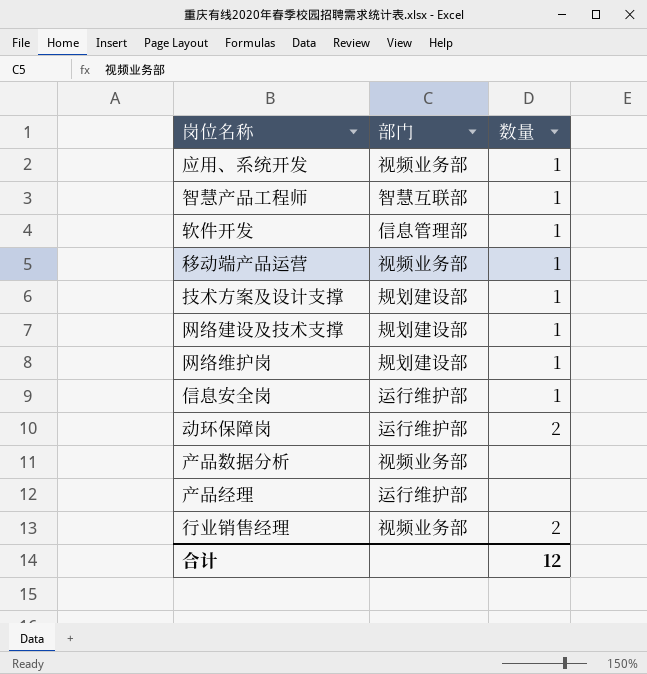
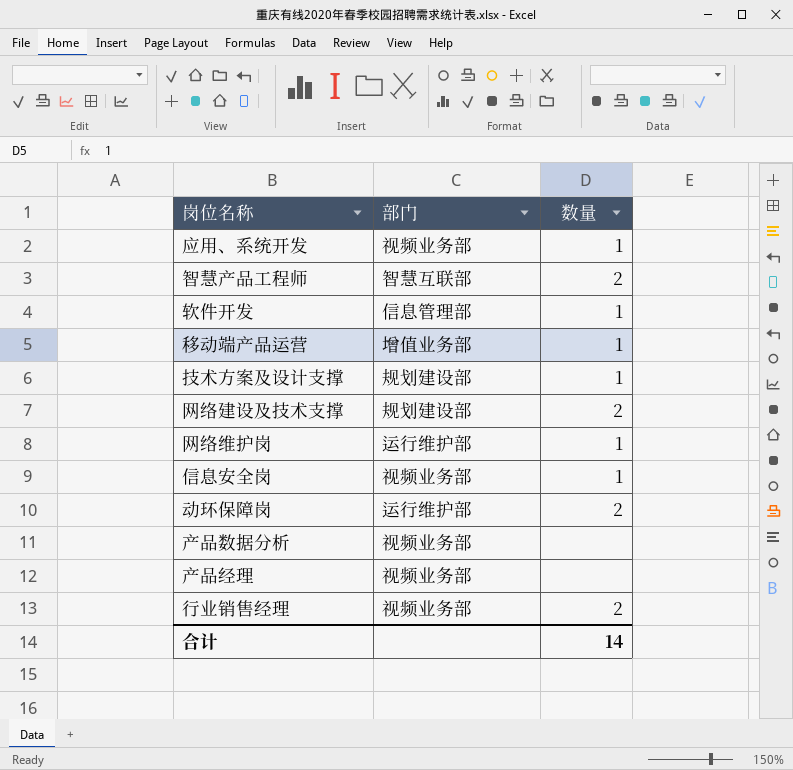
智慧产品工程师 | 数量: 1 -> 2
移动端产品运营 | 部门: 视频业务部 -> 增值业务部
网络建设及技术支撑 | 数量: 1 -> 2
网络维护岗 | 部门: 规划建设部 -> 运行维护部
信息安全岗 | 部门: 运行维护部 -> 视频业务部
产品经理 | 部门: 运行维护部 -> 视频业务部
合计 | 数量: 12 -> 14

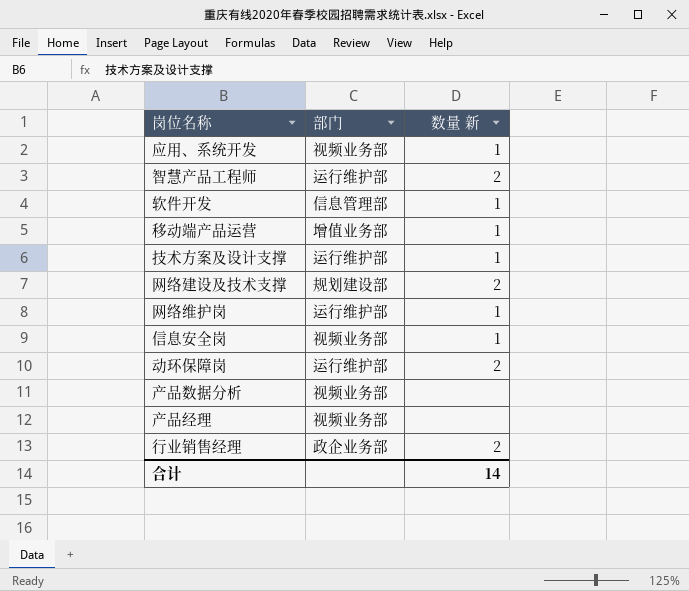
column name: 数量 -> 数量 新
智慧产品工程师 | 部门: 智慧互联部 -> 运行维护部
技术方案及设计支撑 | 部门: 规划建设部 -> 运行维护部
行业销售经理 | 部门: 视频业务部 -> 政企业务部

